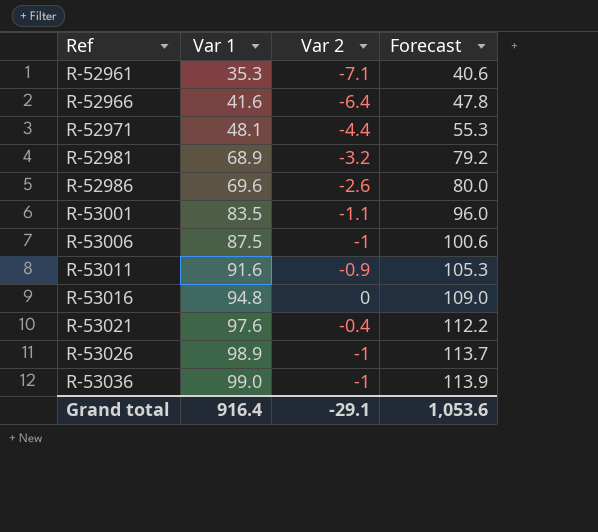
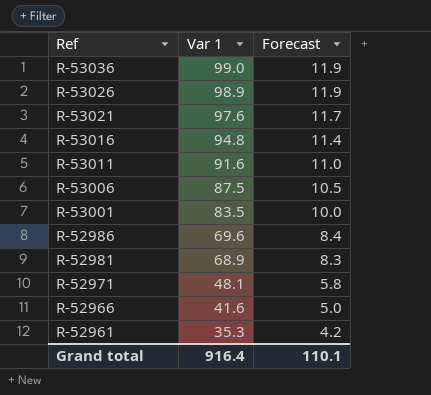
row order: Ref ascending -> Ref descending
column Var 2 | position: 3 -> none
column Forecast | formula: [Var 1] * 1.15 -> [Var 1] * 0.12
Grand total | Forecast: 1,053.6 -> 110.1

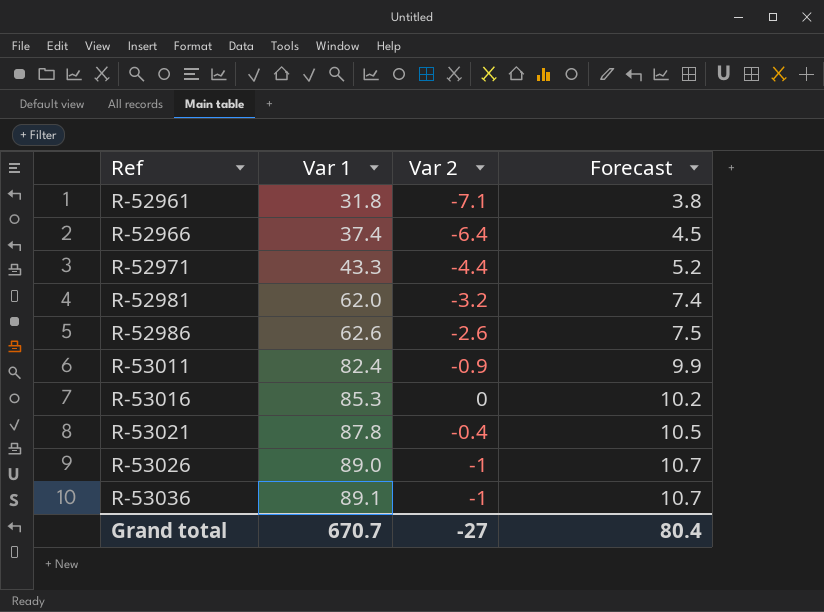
row order: Ref descending -> Ref ascending
column Var 2 | position: none -> 3
row R-53006: 87.5 | 10.5 -> none
row R-53001: 83.5 | 10.0 -> none
R-52961 | Var 1: 35.3 -> 31.8
R-52961 | Forecast: 4.2 -> 3.8
R-52966 | Var 1: 41.6 -> 37.4
R-52966 | Forecast: 5.0 -> 4.5
R-52971 | Var 1: 48.1 -> 43.3
R-52971 | Forecast: 5.8 -> 5.2
R-52981 | Var 1: 68.9 -> 62.0
R-52981 | Forecast: 8.3 -> 7.4
R-52986 | Var 1: 69.6 -> 62.6
R-52986 | Forecast: 8.4 -> 7.5
R-53011 | Var 1: 91.6 -> 82.4
R-53011 | Forecast: 11.0 -> 9.9
R-53016 | Var 1: 94.8 -> 85.3
R-53016 | Forecast: 11.4 -> 10.2
R-53021 | Var 1: 97.6 -> 87.8
R-53021 | Forecast: 11.7 -> 10.5
R-53026 | Var 1: 98.9 -> 89.0
R-53026 | Forecast: 11.9 -> 10.7
R-53036 | Var 1: 99.0 -> 89.1
R-53036 | Forecast: 11.9 -> 10.7
Grand total | Var 1: 916.4 -> 670.7
Grand total | Forecast: 110.1 -> 80.4

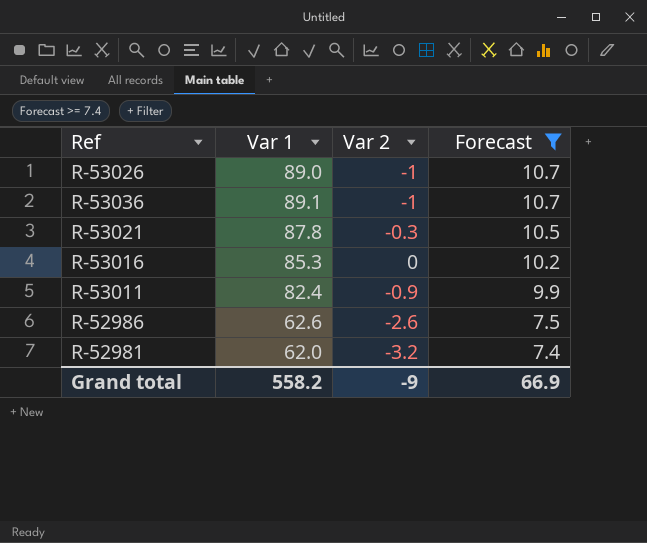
filter: none -> Forecast >= 7.4
row order: Ref ascending -> Forecast descending
R-53021 | Var 2: -0.4 -> -0.3
Grand total | Var 1: 670.7 -> 558.2
Grand total | Var 2: -27 -> -9
Grand total | Forecast: 80.4 -> 66.9

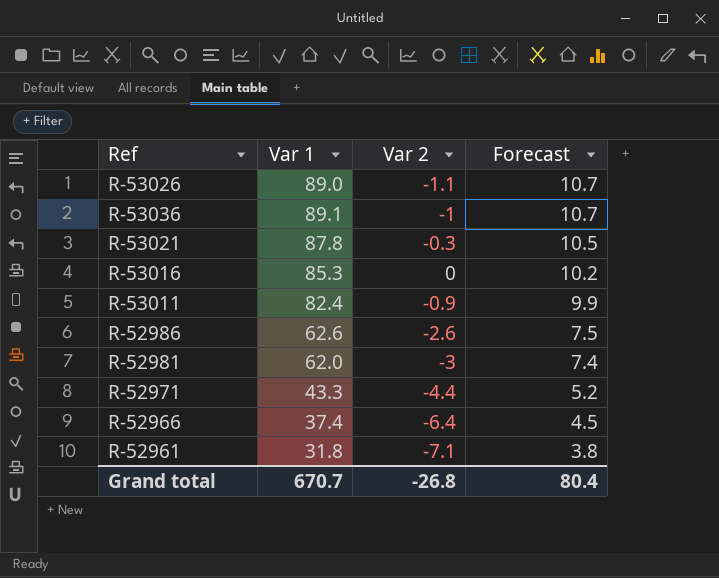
filter: Forecast >= 7.4 -> none
R-53026 | Var 2: -1 -> -1.1
R-52981 | Var 2: -3.2 -> -3
Grand total | Var 1: 558.2 -> 670.7
Grand total | Var 2: -9 -> -26.8
Grand total | Forecast: 66.9 -> 80.4

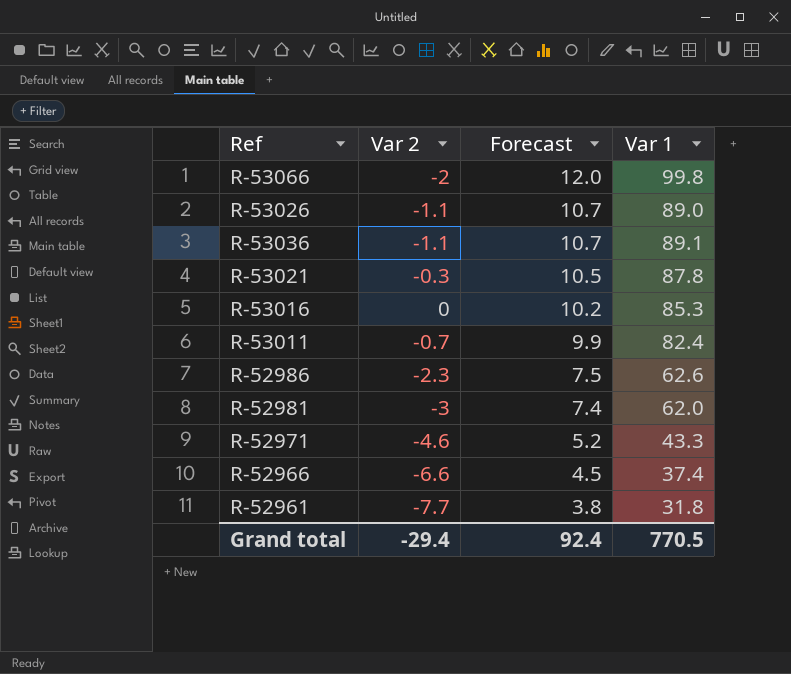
column Var 1 | position: 2 -> 4
row R-53066: none -> -2 | 12.0 | 99.8
R-53036 | Var 2: -1 -> -1.1
R-53011 | Var 2: -0.9 -> -0.7
R-52986 | Var 2: -2.6 -> -2.3
R-52971 | Var 2: -4.4 -> -4.6
R-52966 | Var 2: -6.4 -> -6.6
R-52961 | Var 2: -7.1 -> -7.7
Grand total | Var 2: -26.8 -> -29.4
Grand total | Forecast: 80.4 -> 92.4
Grand total | Var 1: 670.7 -> 770.5

